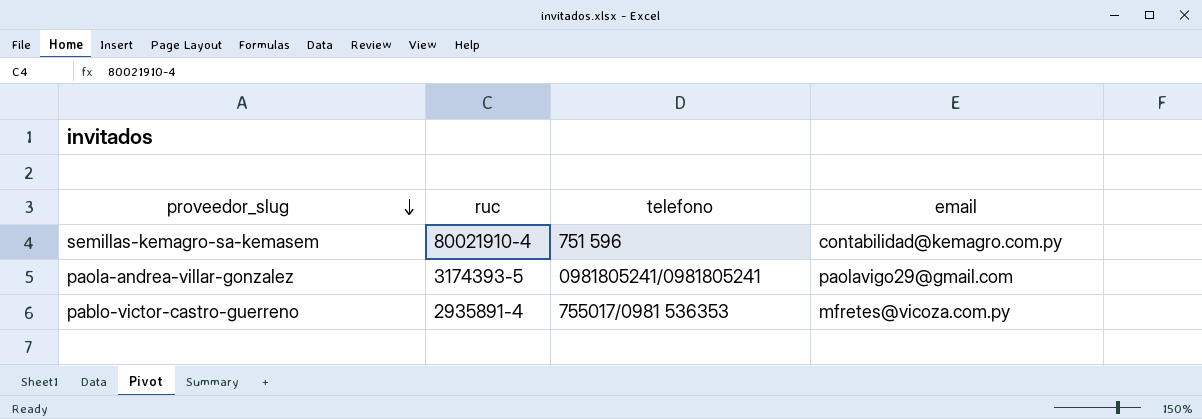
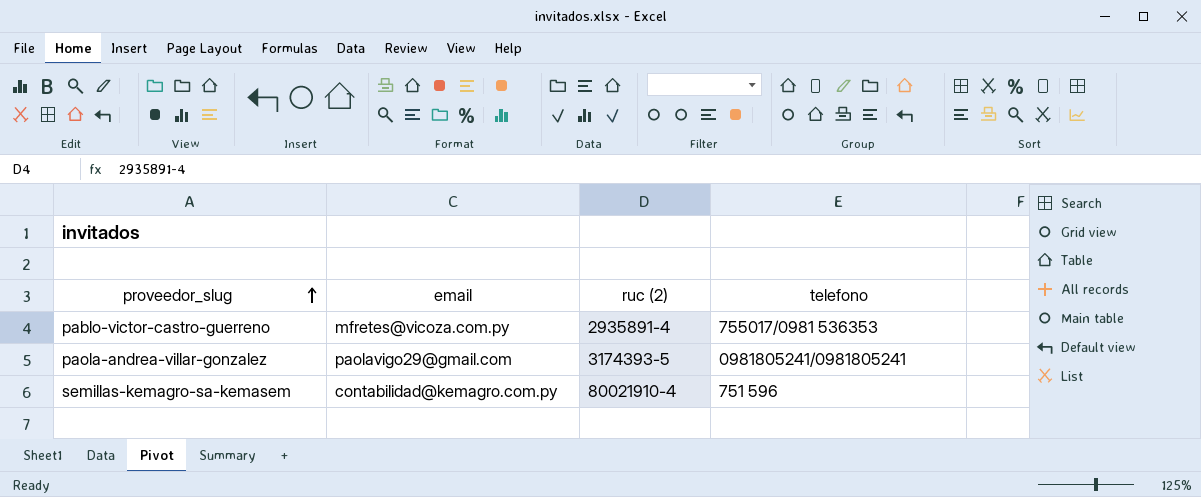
row order: proveedor_slug descending -> proveedor_slug ascending
column email | position: 4 -> 2
column name: ruc -> ruc (2)

